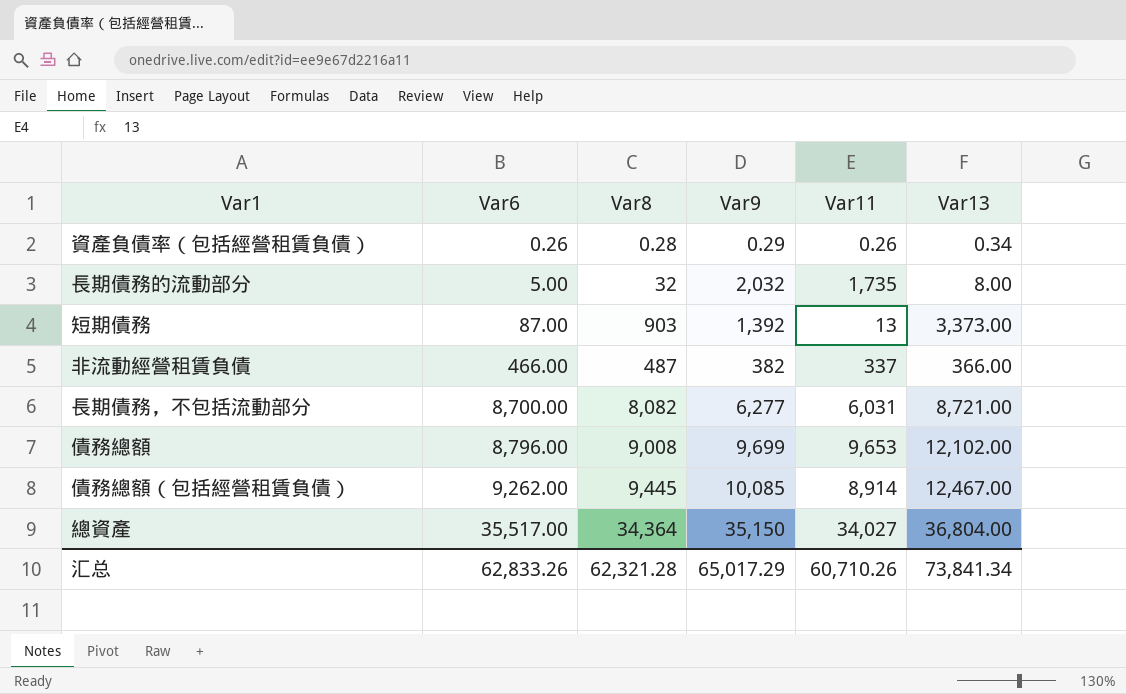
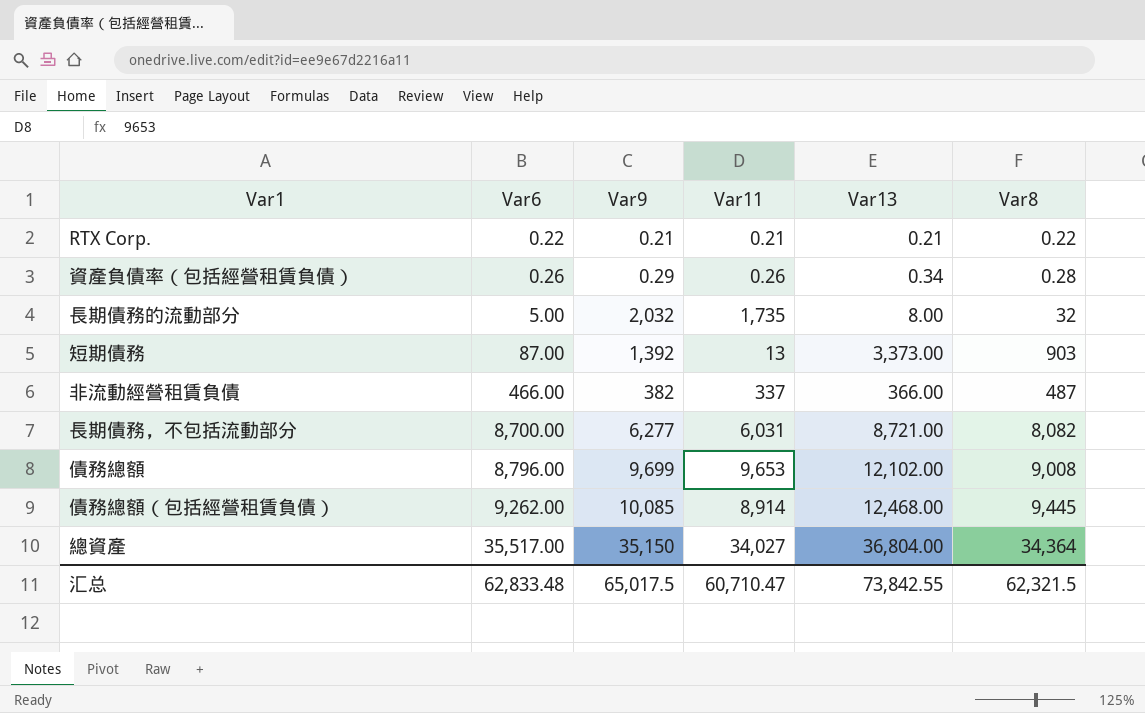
column Var8 | position: 3 -> 6
row RTX Corp.: none -> 0.22 | 0.21 | 0.21 | 0.21 | 0.22
債務總額（包括經營租賃負債） | Var13: 12,467.00 -> 12,468.00
汇总 | Var6: 62,833.26 -> 62,833.48
汇总 | Var9: 65,017.29 -> 65,017.5
汇总 | Var11: 60,710.26 -> 60,710.47
汇总 | Var13: 73,841.34 -> 73,842.55
汇总 | Var8: 62,321.28 -> 62,321.5

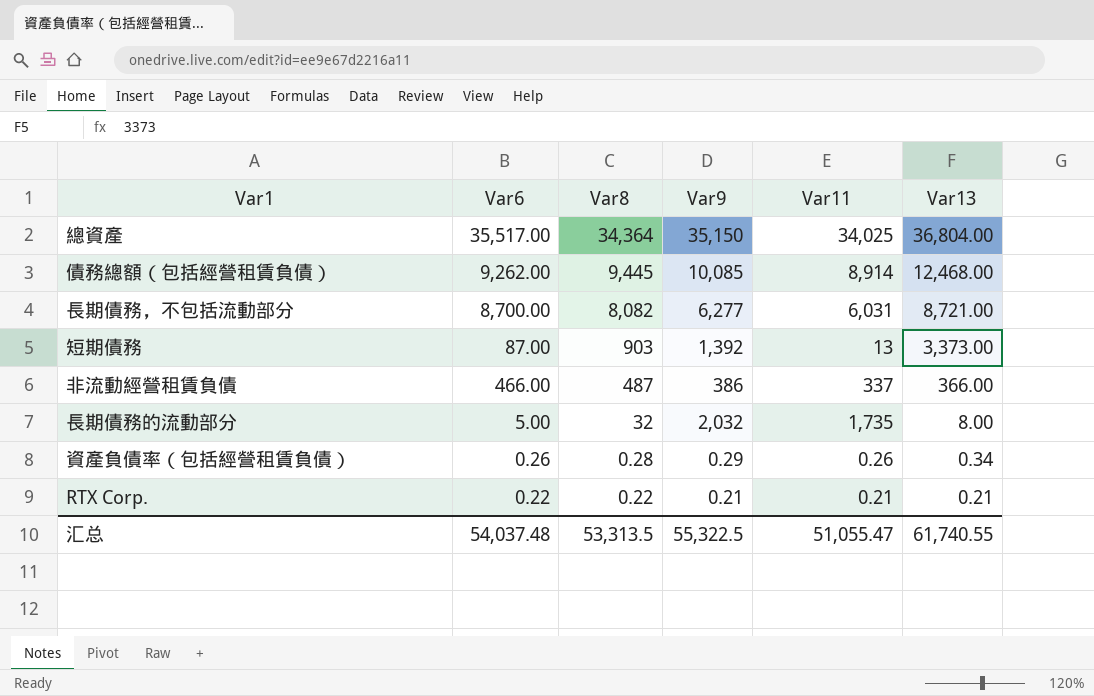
row order: Var6 ascending -> Var8 descending
column Var8 | position: 6 -> 3
row 債務總額: 8,796.00 | 9,699 | 9,653 | 12,102.00 | 9,008 -> none
總資產 | Var11: 34,027 -> 34,025
非流動經營租賃負債 | Var9: 382 -> 386
汇总 | Var6: 62,833.48 -> 54,037.48
汇总 | Var8: 62,321.5 -> 53,313.5
汇总 | Var9: 65,017.5 -> 55,322.5
汇总 | Var11: 60,710.47 -> 51,055.47
汇总 | Var13: 73,842.55 -> 61,740.55

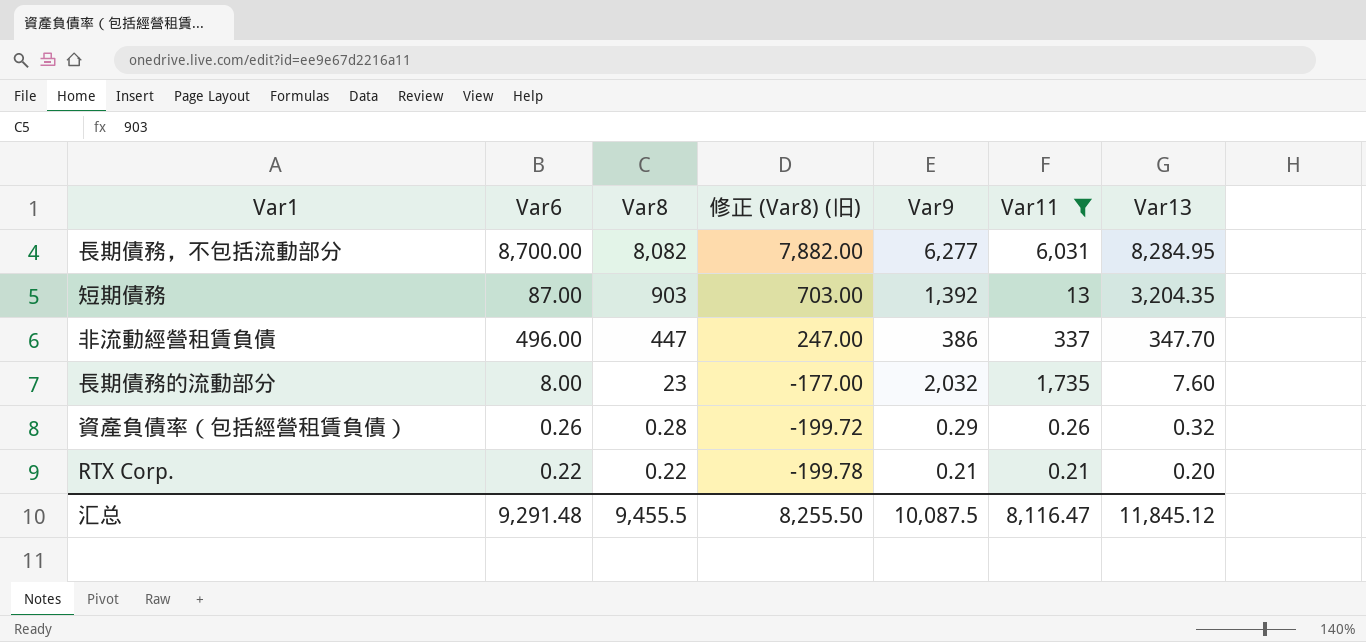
filter: none -> Var11 <= 6,031
column 修正 (Var8) (旧) | formula: none -> [Var8] - 200
長期債務，不包括流動部分 | Var13: 8,721.00 -> 8,284.95
短期債務 | Var13: 3,373.00 -> 3,204.35
非流動經營租賃負債 | Var6: 466.00 -> 496.00
非流動經營租賃負債 | Var8: 487 -> 447
非流動經營租賃負債 | Var13: 366.00 -> 347.70
長期債務的流動部分 | Var6: 5.00 -> 8.00
長期債務的流動部分 | Var8: 32 -> 23
長期債務的流動部分 | Var13: 8.00 -> 7.60
資產負債率（包括經營租賃負債） | Var13: 0.34 -> 0.32
RTX Corp. | Var13: 0.21 -> 0.20
汇总 | Var6: 54,037.48 -> 9,291.48
汇总 | Var8: 53,313.5 -> 9,455.5
汇总 | Var9: 55,322.5 -> 10,087.5
汇总 | Var11: 51,055.47 -> 8,116.47
汇总 | Var13: 61,740.55 -> 11,845.12

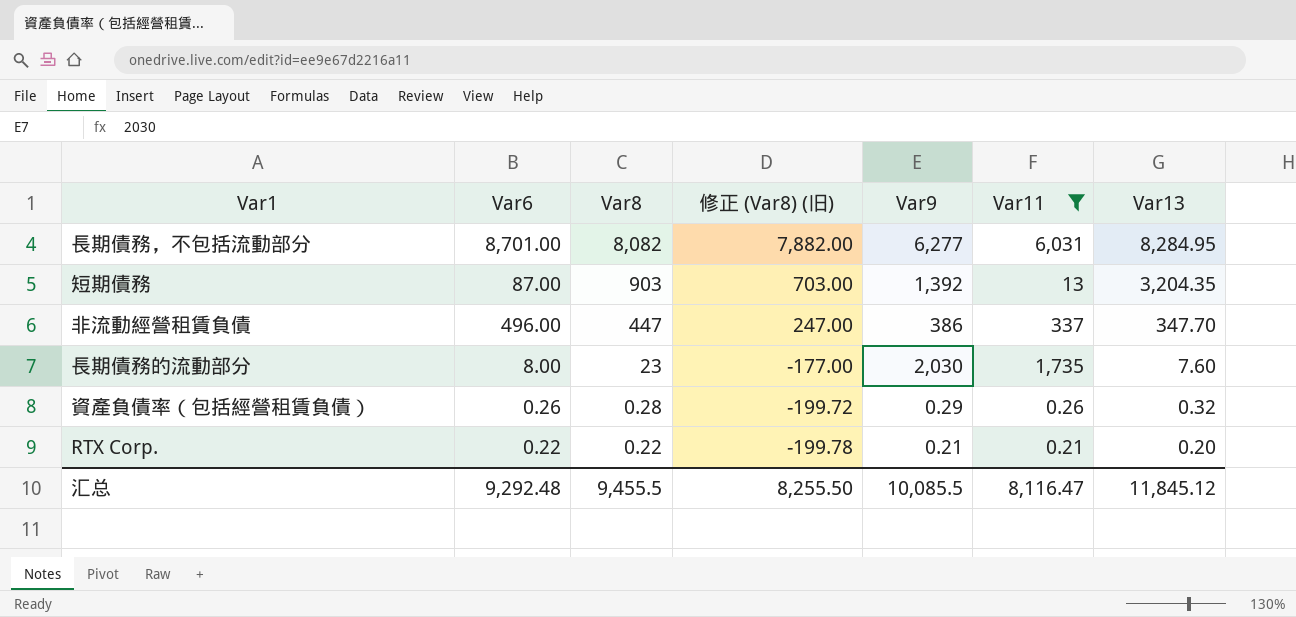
長期債務，不包括流動部分 | Var6: 8,700.00 -> 8,701.00
長期債務的流動部分 | Var9: 2,032 -> 2,030
汇总 | Var6: 9,291.48 -> 9,292.48
汇总 | Var9: 10,087.5 -> 10,085.5

